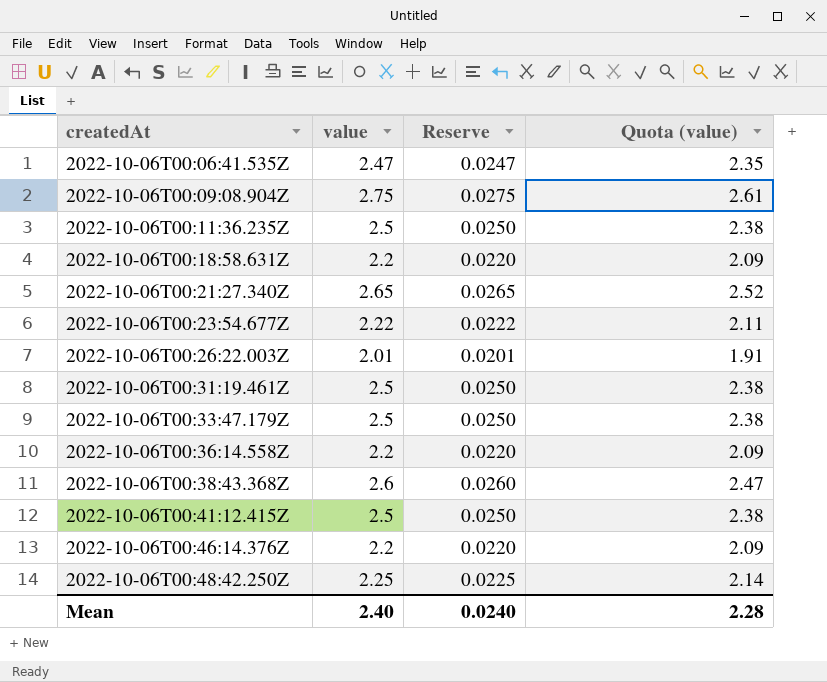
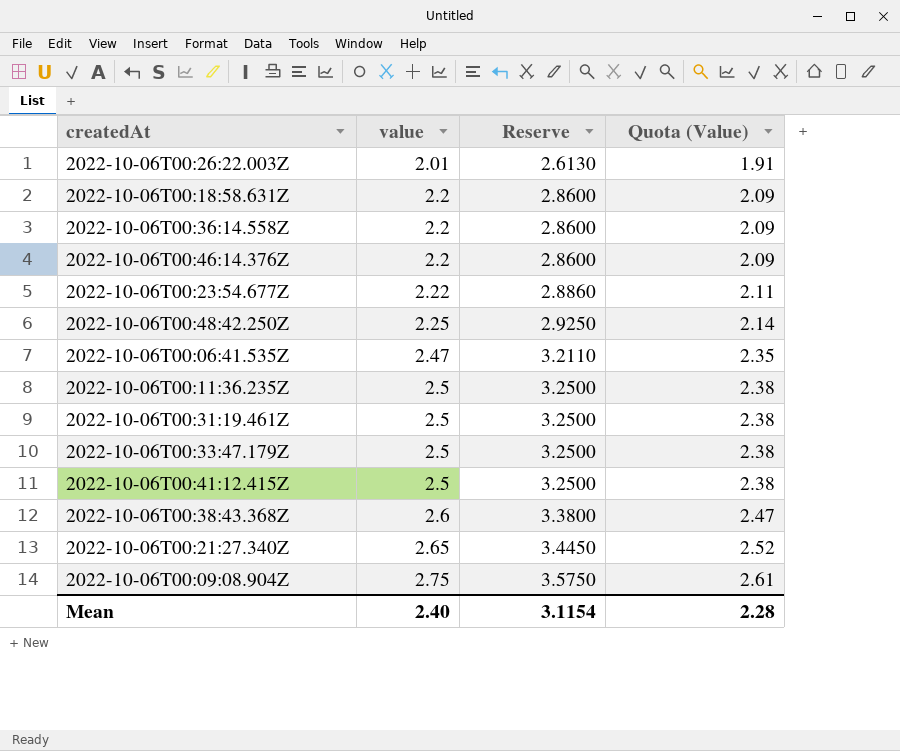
row order: createdAt ascending -> value ascending
column Reserve | formula: [value] * 0.01 -> [value] * 1.3
column name: Quota (value) -> Quota (Value)
Mean | Reserve: 0.0240 -> 3.1154

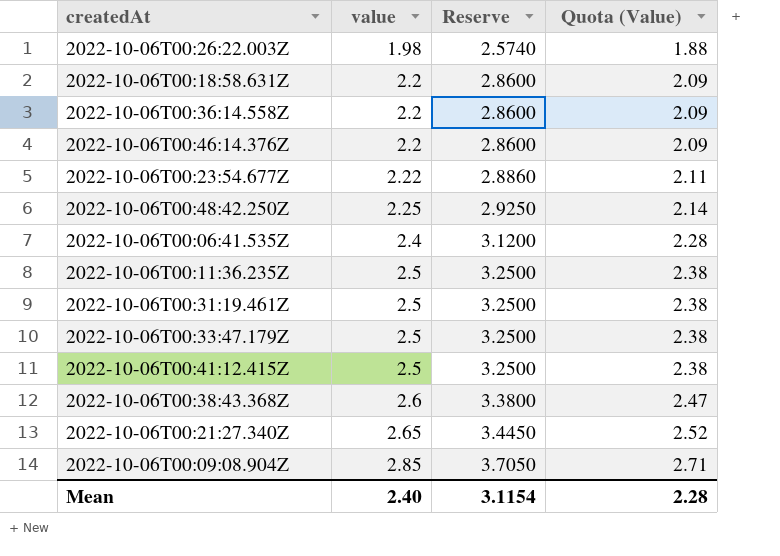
2022-10-06T00:26:22.003Z | value: 2.01 -> 1.98
2022-10-06T00:26:22.003Z | Reserve: 2.6130 -> 2.5740
2022-10-06T00:26:22.003Z | Quota (Value): 1.91 -> 1.88
2022-10-06T00:06:41.535Z | value: 2.47 -> 2.4
2022-10-06T00:06:41.535Z | Reserve: 3.2110 -> 3.1200
2022-10-06T00:06:41.535Z | Quota (Value): 2.35 -> 2.28
2022-10-06T00:09:08.904Z | value: 2.75 -> 2.85
2022-10-06T00:09:08.904Z | Reserve: 3.5750 -> 3.7050
2022-10-06T00:09:08.904Z | Quota (Value): 2.61 -> 2.71

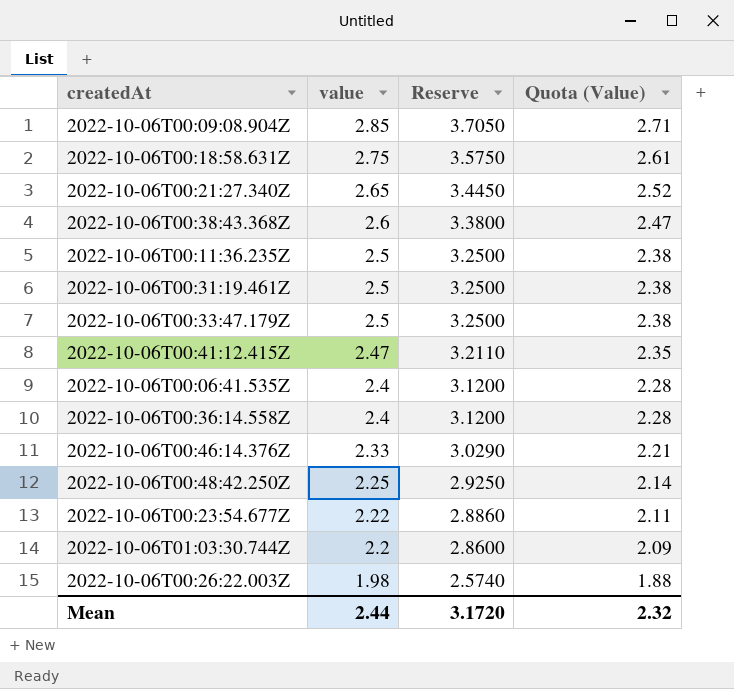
row order: value ascending -> value descending
2022-10-06T00:18:58.631Z | value: 2.2 -> 2.75
2022-10-06T00:18:58.631Z | Reserve: 2.8600 -> 3.5750
2022-10-06T00:18:58.631Z | Quota (Value): 2.09 -> 2.61
2022-10-06T00:41:12.415Z | value: 2.5 -> 2.47
2022-10-06T00:41:12.415Z | Reserve: 3.2500 -> 3.2110
2022-10-06T00:41:12.415Z | Quota (Value): 2.38 -> 2.35
2022-10-06T00:36:14.558Z | value: 2.2 -> 2.4
2022-10-06T00:36:14.558Z | Reserve: 2.8600 -> 3.1200
2022-10-06T00:36:14.558Z | Quota (Value): 2.09 -> 2.28
2022-10-06T00:46:14.376Z | value: 2.2 -> 2.33
2022-10-06T00:46:14.376Z | Reserve: 2.8600 -> 3.0290
2022-10-06T00:46:14.376Z | Quota (Value): 2.09 -> 2.21
row 2022-10-06T01:03:30.744Z: none -> 2.2 | 2.8600 | 2.09
Mean | value: 2.40 -> 2.44
Mean | Reserve: 3.1154 -> 3.1720
Mean | Quota (Value): 2.28 -> 2.32

